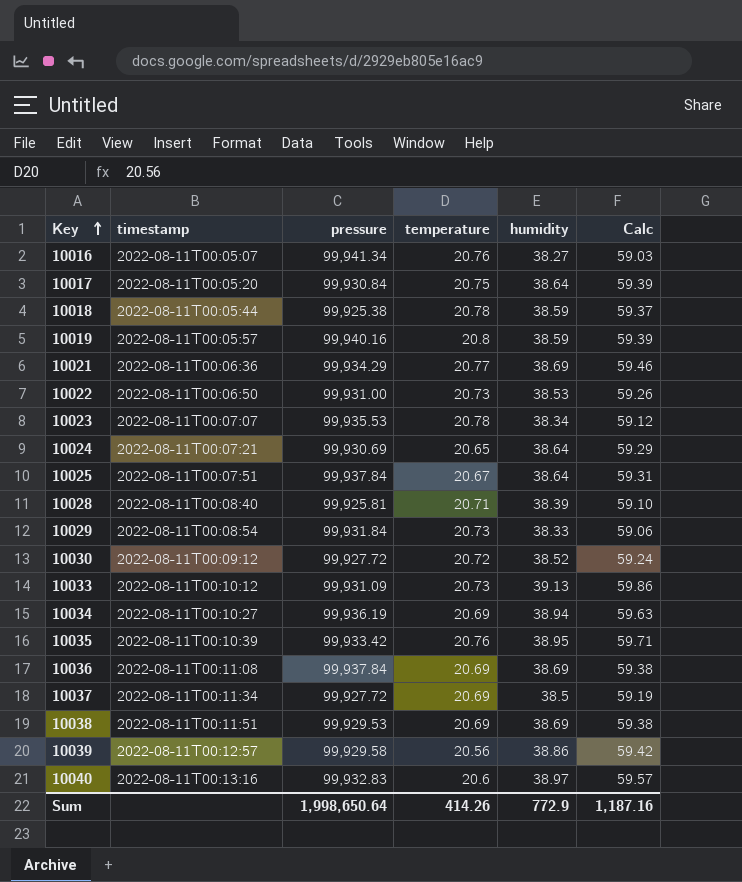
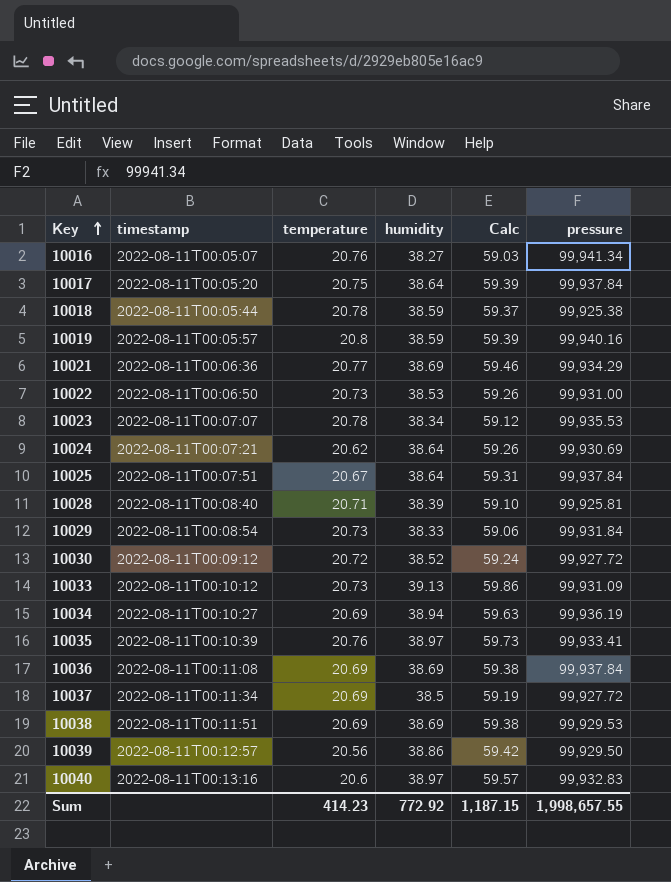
column pressure | position: 3 -> 6
10017 | pressure: 99,930.84 -> 99,937.84
10024 | temperature: 20.65 -> 20.62
10024 | Calc: 59.29 -> 59.26
10035 | humidity: 38.95 -> 38.97
10035 | Calc: 59.71 -> 59.73
10035 | pressure: 99,933.42 -> 99,933.41
10039 | pressure: 99,929.58 -> 99,929.50
Sum | temperature: 414.26 -> 414.23
Sum | humidity: 772.9 -> 772.92
Sum | Calc: 1,187.16 -> 1,187.15
Sum | pressure: 1,998,650.64 -> 1,998,657.55

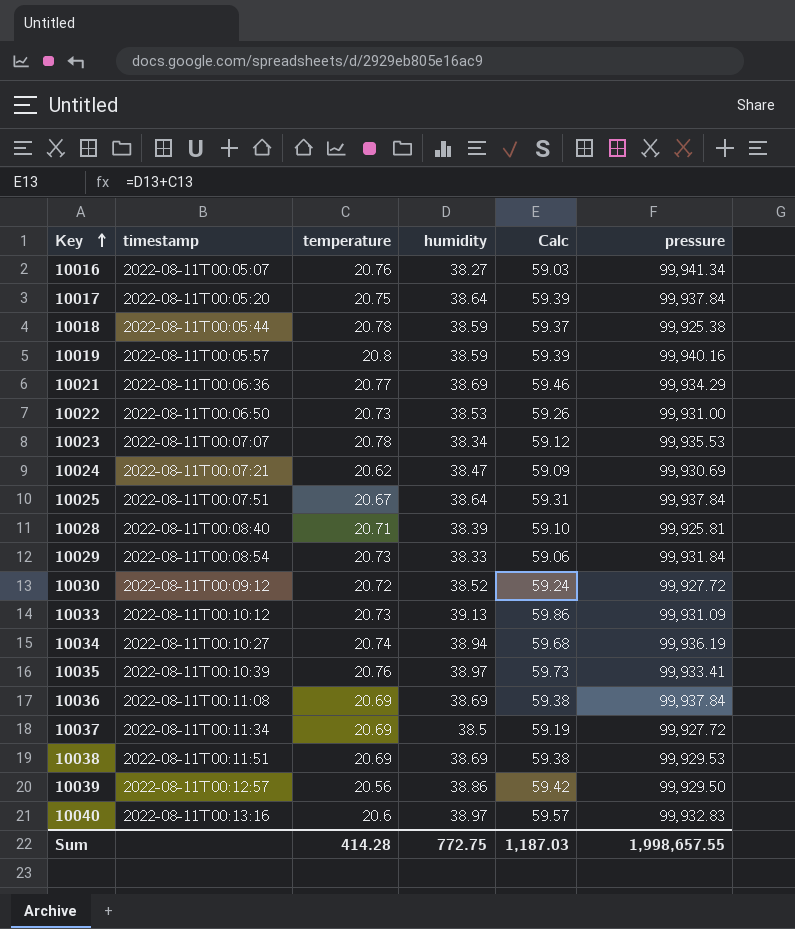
10024 | humidity: 38.64 -> 38.47
10024 | Calc: 59.26 -> 59.09
10034 | temperature: 20.69 -> 20.74
10034 | Calc: 59.63 -> 59.68
Sum | temperature: 414.23 -> 414.28
Sum | humidity: 772.92 -> 772.75
Sum | Calc: 1,187.15 -> 1,187.03

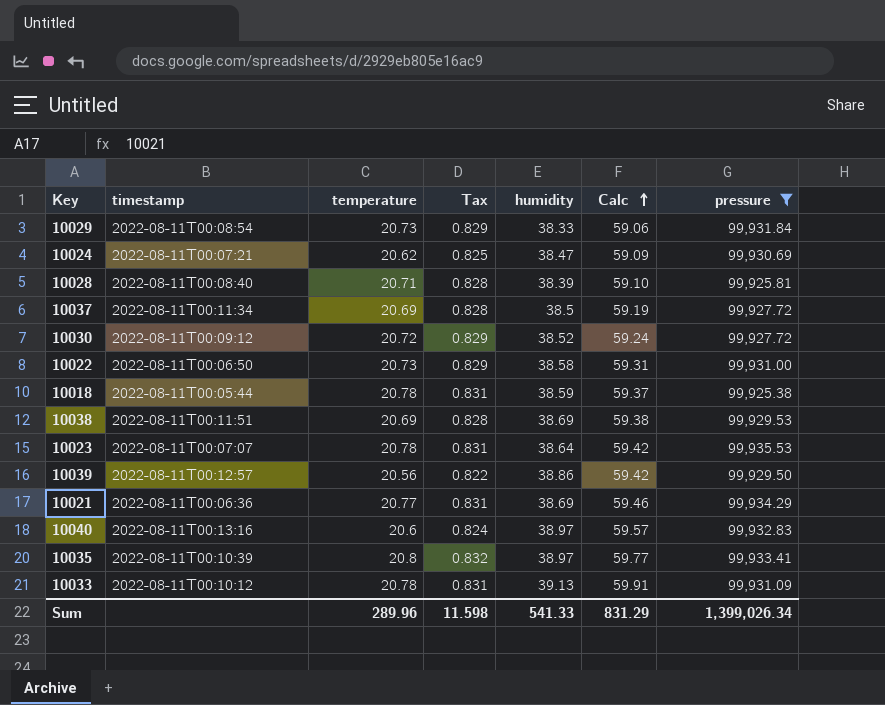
filter: none -> pressure <= 99,935.53
row order: Key ascending -> Calc ascending
column Tax | formula: none -> [temperature] * 0.04
10022 | humidity: 38.53 -> 38.58
10022 | Calc: 59.26 -> 59.31
10023 | humidity: 38.34 -> 38.64
10023 | Calc: 59.12 -> 59.42
10035 | temperature: 20.76 -> 20.8
10035 | Calc: 59.73 -> 59.77
10033 | temperature: 20.73 -> 20.78
10033 | Calc: 59.86 -> 59.91
Sum | temperature: 414.28 -> 289.96
Sum | humidity: 772.75 -> 541.33
Sum | Calc: 1,187.03 -> 831.29
Sum | pressure: 1,998,657.55 -> 1,399,026.34

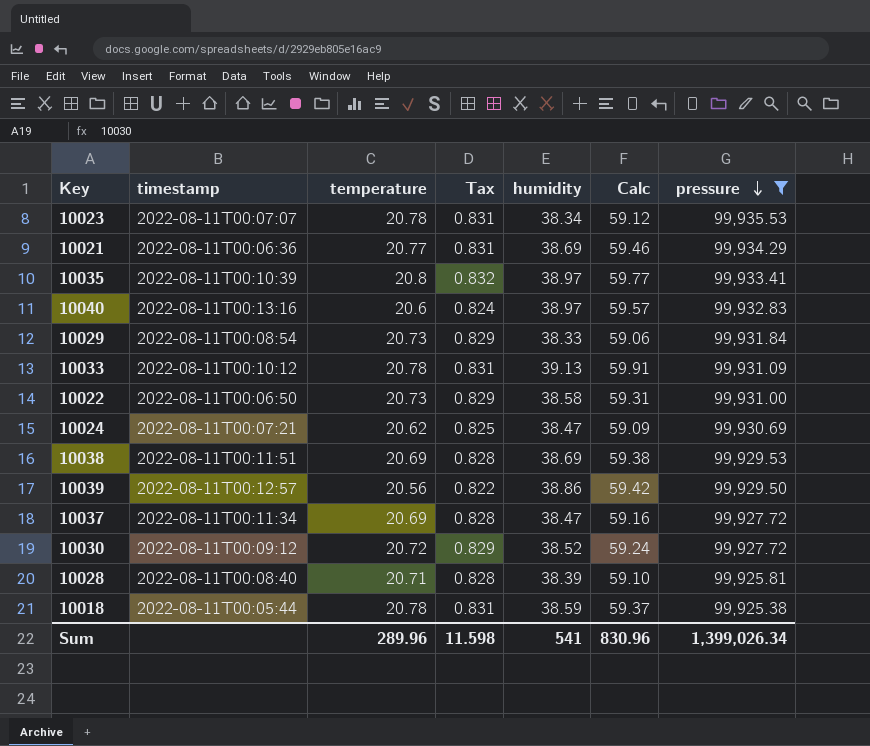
row order: Calc ascending -> pressure descending
10023 | humidity: 38.64 -> 38.34
10023 | Calc: 59.42 -> 59.12
10037 | humidity: 38.5 -> 38.47
10037 | Calc: 59.19 -> 59.16
Sum | humidity: 541.33 -> 541
Sum | Calc: 831.29 -> 830.96

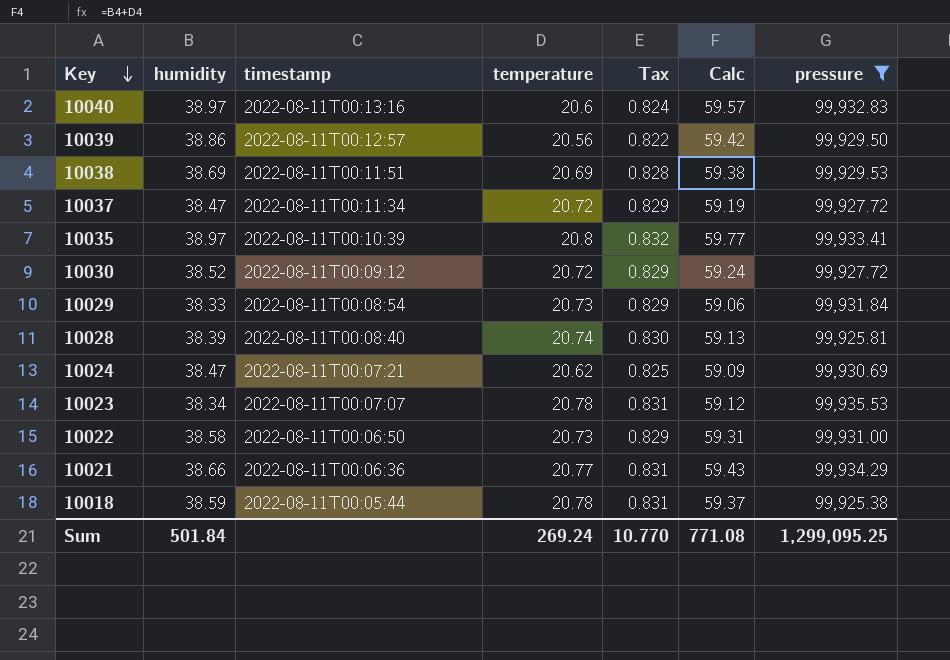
row order: pressure descending -> Key descending
column humidity | position: 5 -> 2
row 10033: 2022-08-11T00:10:12 | 20.78 | 0.831 | 39.13 | 59.91 | 99,931.09 -> none
10037 | temperature: 20.69 -> 20.72
10037 | Tax: 0.828 -> 0.829
10037 | Calc: 59.16 -> 59.19
10028 | temperature: 20.71 -> 20.74
10028 | Tax: 0.828 -> 0.830
10028 | Calc: 59.10 -> 59.13
10021 | humidity: 38.69 -> 38.66
10021 | Calc: 59.46 -> 59.43
Sum | humidity: 541 -> 501.84
Sum | temperature: 289.96 -> 269.24
Sum | Tax: 11.598 -> 10.770
Sum | Calc: 830.96 -> 771.08
Sum | pressure: 1,399,026.34 -> 1,299,095.25

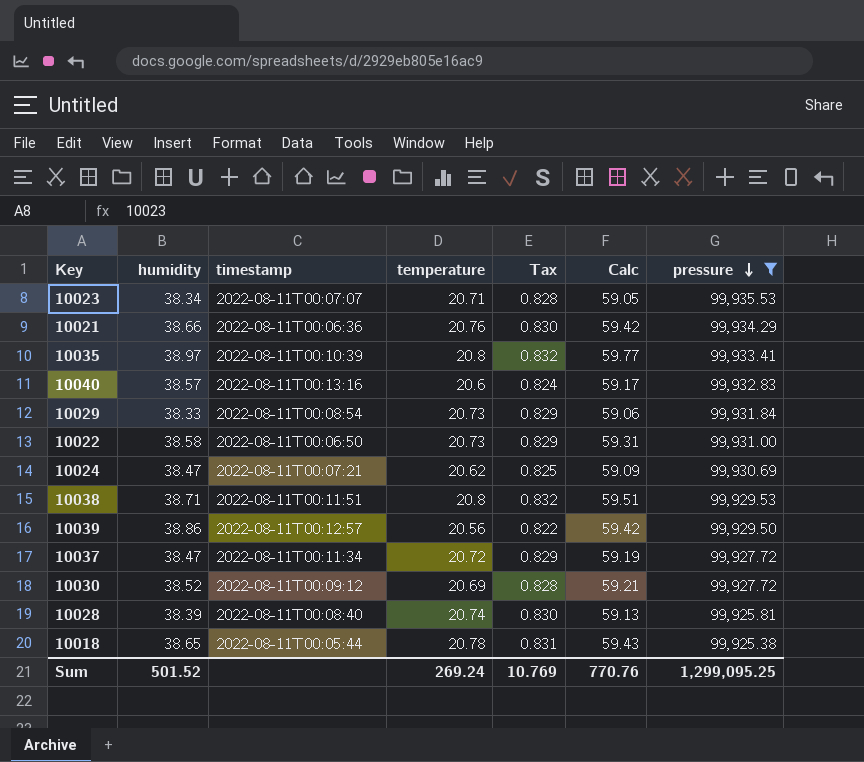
row order: Key descending -> pressure descending
10023 | temperature: 20.78 -> 20.71
10023 | Tax: 0.831 -> 0.828
10023 | Calc: 59.12 -> 59.05
10021 | temperature: 20.77 -> 20.76
10021 | Tax: 0.831 -> 0.830
10021 | Calc: 59.43 -> 59.42
10040 | humidity: 38.97 -> 38.57
10040 | Calc: 59.57 -> 59.17
10038 | humidity: 38.69 -> 38.71
10038 | temperature: 20.69 -> 20.8
10038 | Tax: 0.828 -> 0.832
10038 | Calc: 59.38 -> 59.51
10030 | temperature: 20.72 -> 20.69
10030 | Tax: 0.829 -> 0.828
10030 | Calc: 59.24 -> 59.21
10018 | humidity: 38.59 -> 38.65
10018 | Calc: 59.37 -> 59.43
Sum | humidity: 501.84 -> 501.52
Sum | Tax: 10.770 -> 10.769
Sum | Calc: 771.08 -> 770.76

